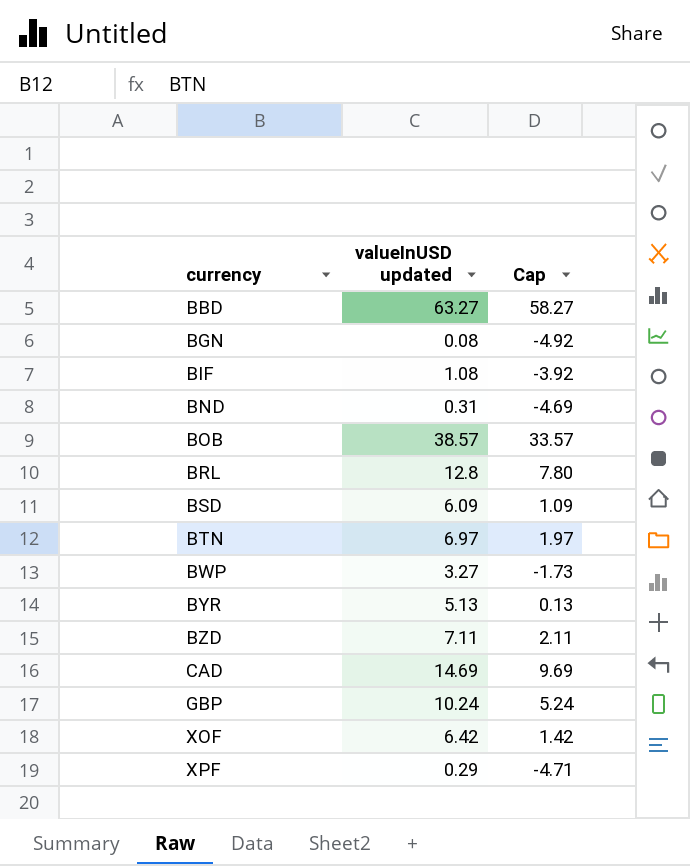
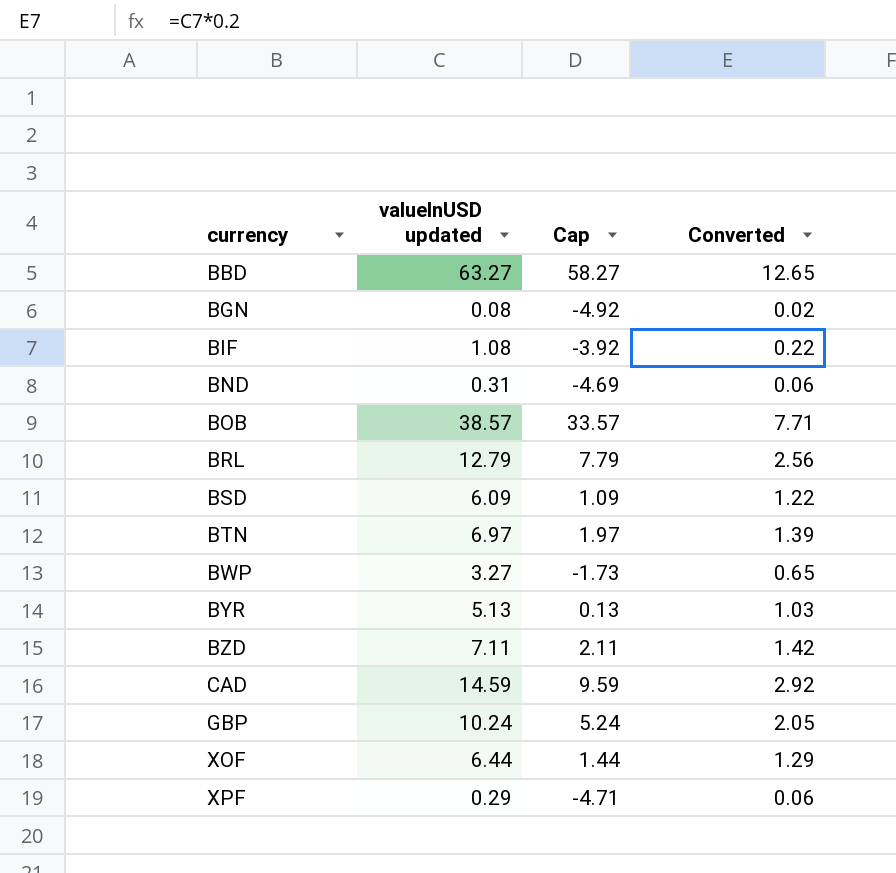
column Converted | formula: none -> [valueInUSD updated] * 0.2
BRL | valueInUSD updated: 12.8 -> 12.79
BRL | Cap: 7.80 -> 7.79
CAD | valueInUSD updated: 14.69 -> 14.59
CAD | Cap: 9.69 -> 9.59
XOF | valueInUSD updated: 6.42 -> 6.44
XOF | Cap: 1.42 -> 1.44

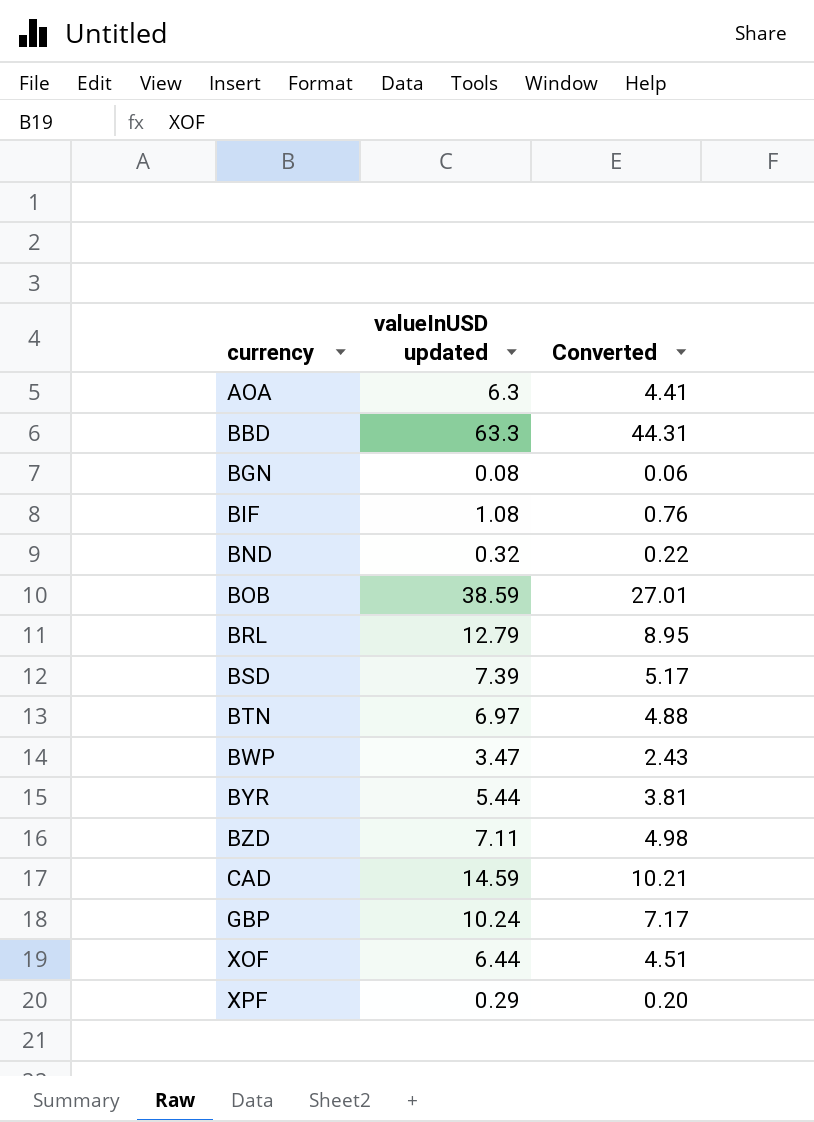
column Cap | formula: [valueInUSD updated] - 5 -> none
column Converted | formula: [valueInUSD updated] * 0.2 -> [valueInUSD updated] * 0.7
row AOA: none -> 6.3 | 4.41
BBD | valueInUSD updated: 63.27 -> 63.3
BND | valueInUSD updated: 0.31 -> 0.32
BOB | valueInUSD updated: 38.57 -> 38.59
BSD | valueInUSD updated: 6.09 -> 7.39
BWP | valueInUSD updated: 3.27 -> 3.47
BYR | valueInUSD updated: 5.13 -> 5.44

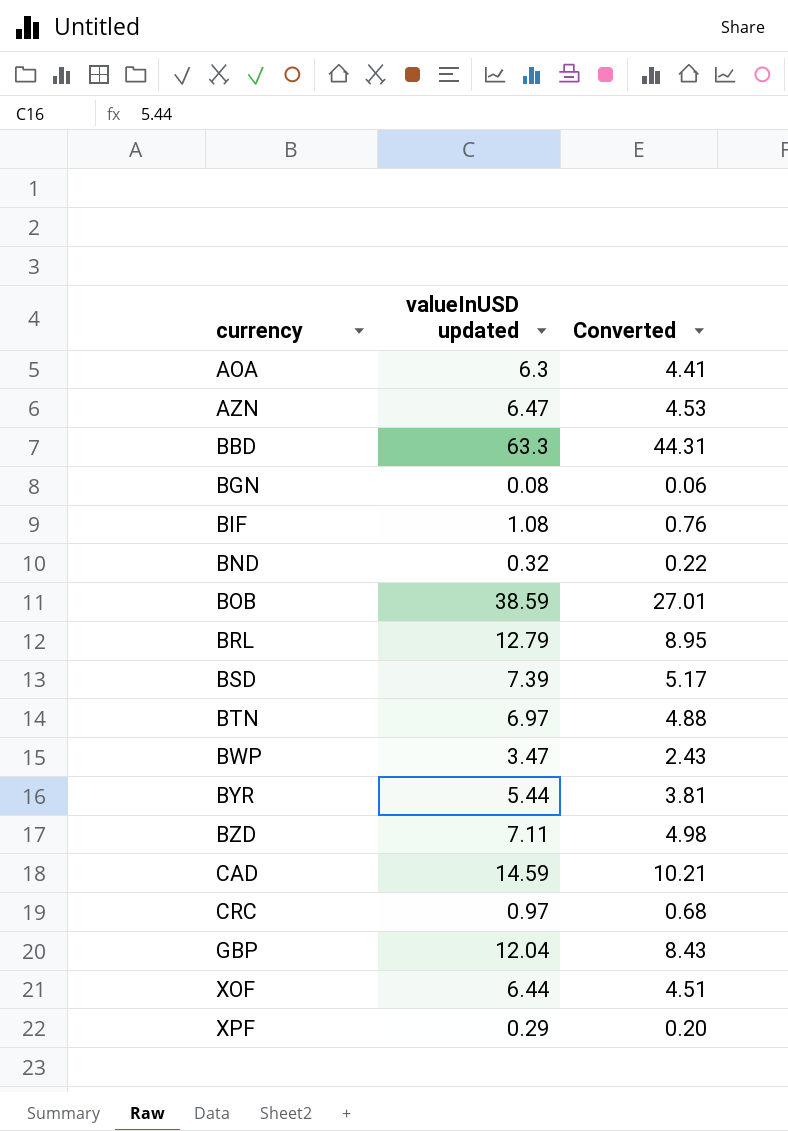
row AZN: none -> 6.47 | 4.53
row CRC: none -> 0.97 | 0.68
GBP | valueInUSD updated: 10.24 -> 12.04
GBP | Converted: 7.17 -> 8.43

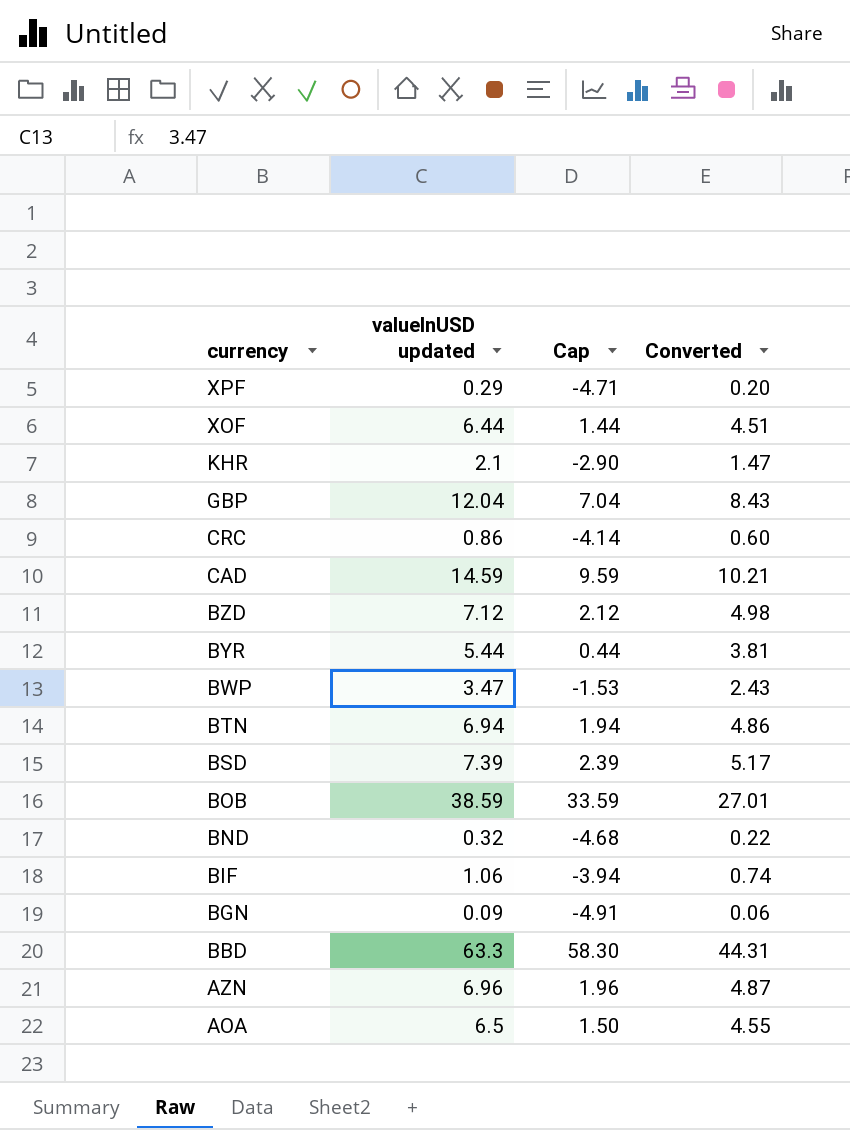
row order: currency ascending -> currency descending
column Cap | formula: none -> [valueInUSD updated] - 5
row BRL: 12.79 | 8.95 -> none
row KHR: none -> 2.1 | -2.90 | 1.47
CRC | valueInUSD updated: 0.97 -> 0.86
CRC | Converted: 0.68 -> 0.60
BZD | valueInUSD updated: 7.11 -> 7.12
BTN | valueInUSD updated: 6.97 -> 6.94
BTN | Converted: 4.88 -> 4.86
BIF | valueInUSD updated: 1.08 -> 1.06
BIF | Converted: 0.76 -> 0.74
BGN | valueInUSD updated: 0.08 -> 0.09
AZN | valueInUSD updated: 6.47 -> 6.96
AZN | Converted: 4.53 -> 4.87
AOA | valueInUSD updated: 6.3 -> 6.5
AOA | Converted: 4.41 -> 4.55

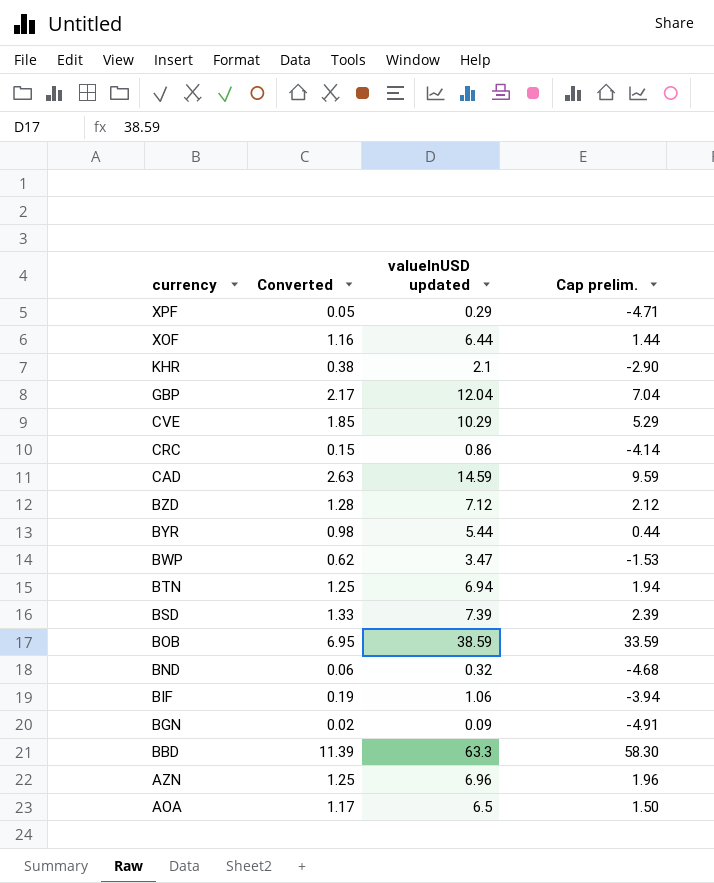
column Converted | formula: [valueInUSD updated] * 0.7 -> [valueInUSD updated] * 0.18
column Converted | position: 4 -> 2
column name: Cap -> Cap prelim.
row CVE: none -> 1.85 | 10.29 | 5.29

